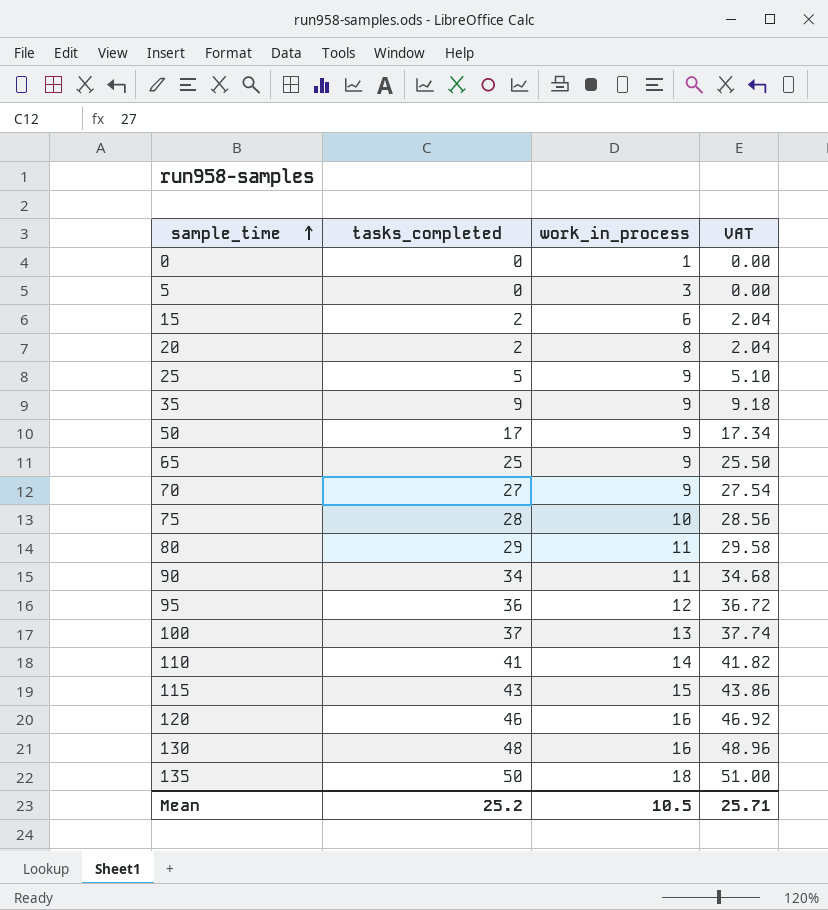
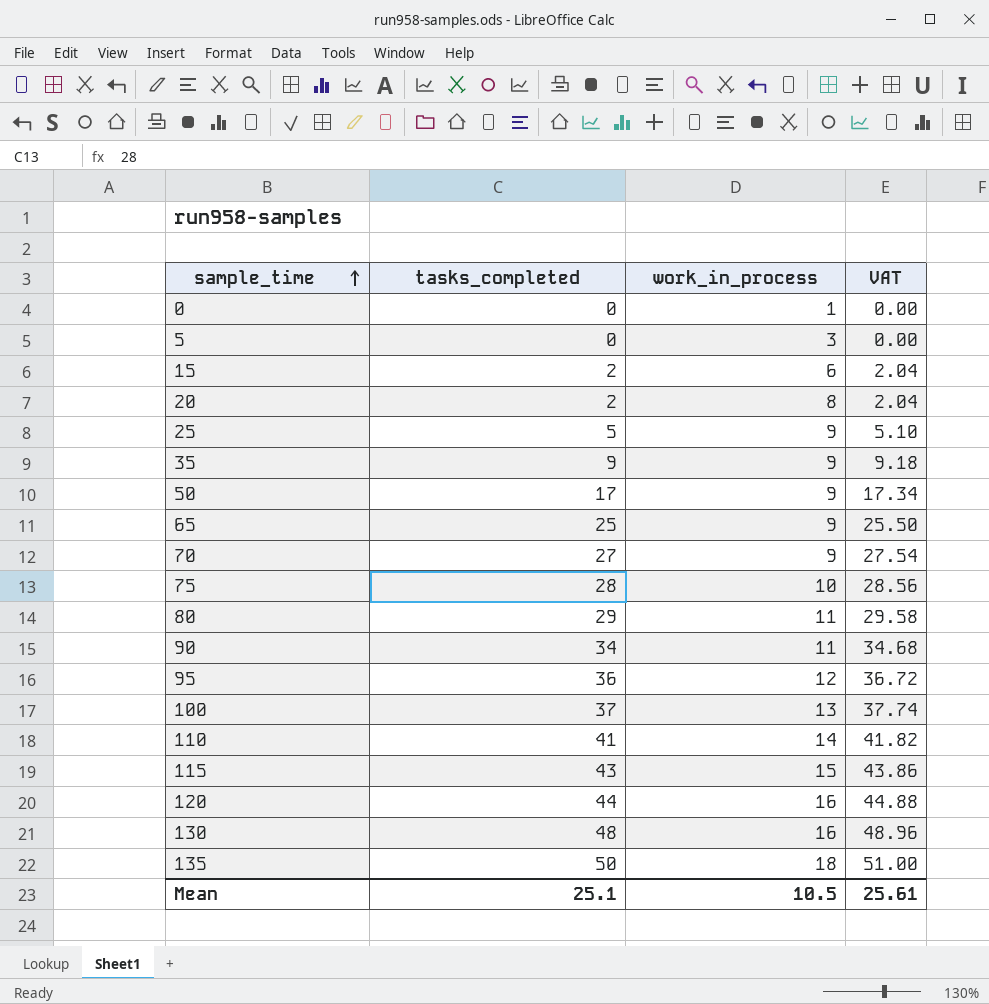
120 | tasks_completed: 46 -> 44
120 | VAT: 46.92 -> 44.88
Mean | tasks_completed: 25.2 -> 25.1
Mean | VAT: 25.71 -> 25.61

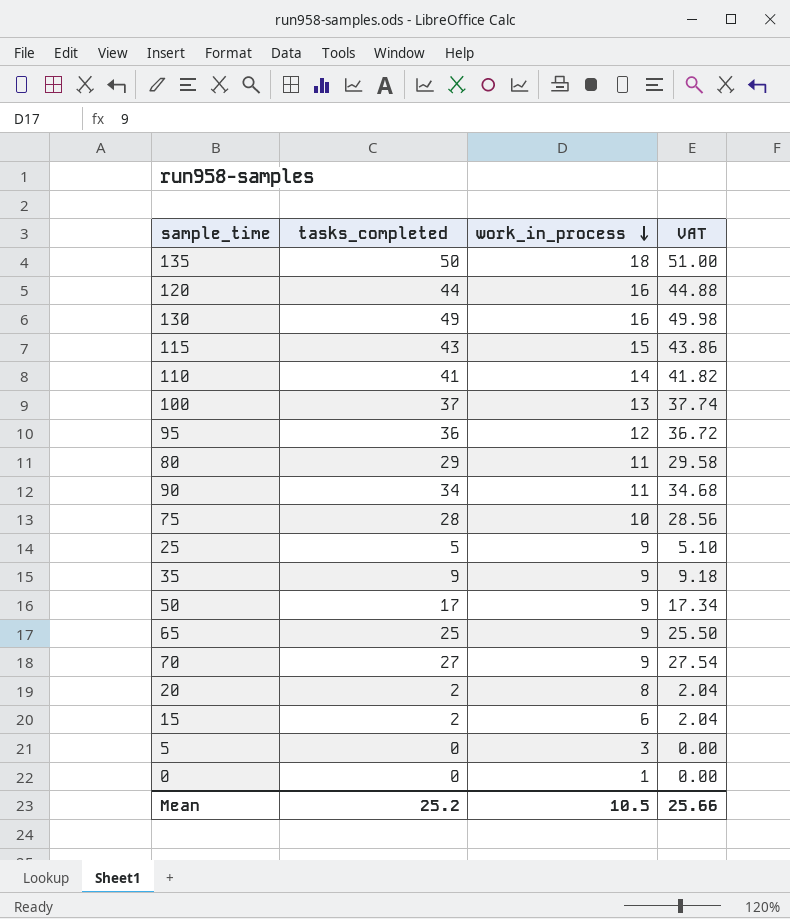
row order: sample_time ascending -> work_in_process descending
130 | tasks_completed: 48 -> 49
130 | VAT: 48.96 -> 49.98
Mean | tasks_completed: 25.1 -> 25.2
Mean | VAT: 25.61 -> 25.66

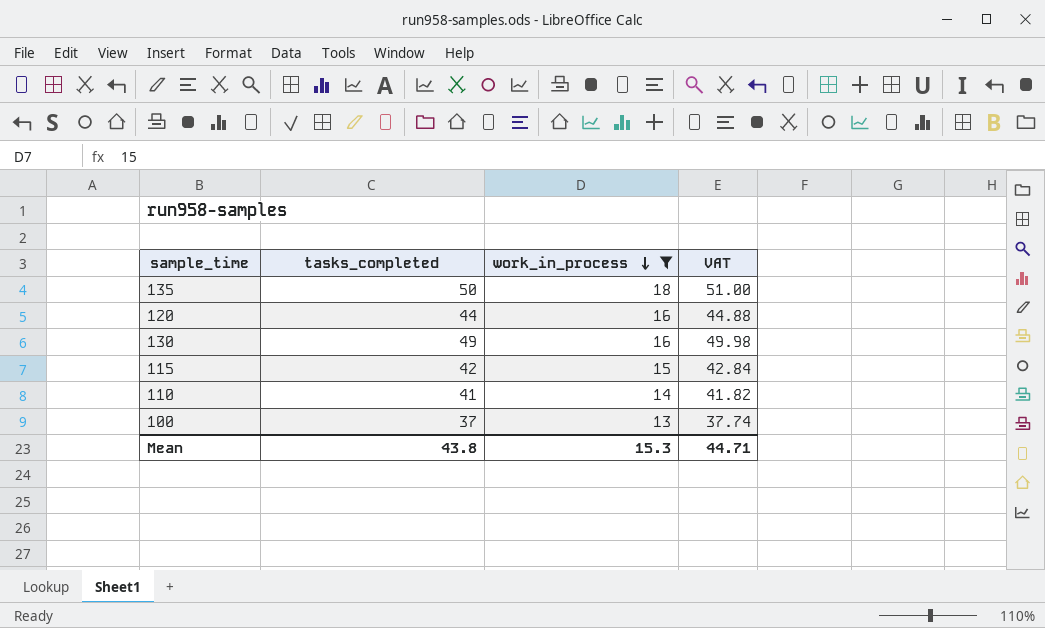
filter: none -> work_in_process >= 13
115 | tasks_completed: 43 -> 42
115 | VAT: 43.86 -> 42.84
Mean | tasks_completed: 25.2 -> 43.8
Mean | work_in_process: 10.5 -> 15.3
Mean | VAT: 25.66 -> 44.71

